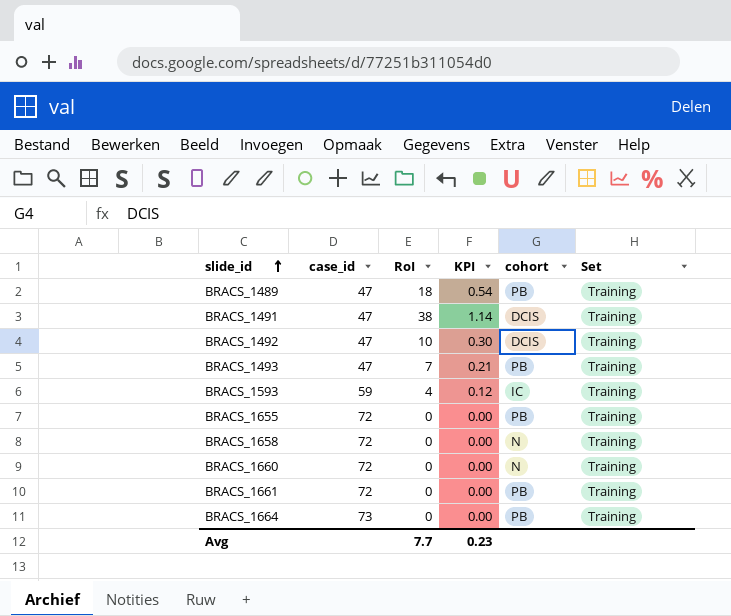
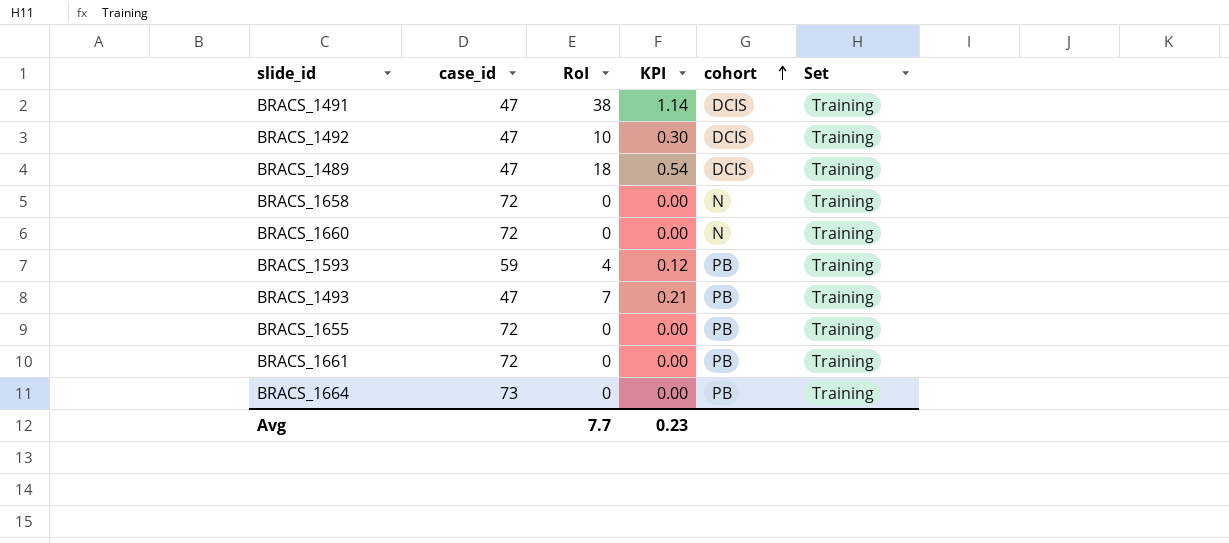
row order: slide_id ascending -> cohort ascending
BRACS_1489 | cohort: PB -> DCIS
BRACS_1593 | cohort: IC -> PB

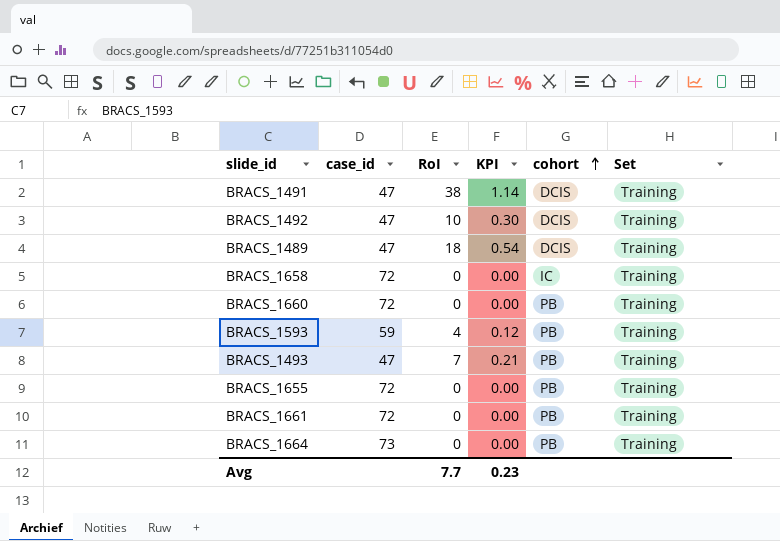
BRACS_1658 | cohort: N -> IC
BRACS_1660 | cohort: N -> PB

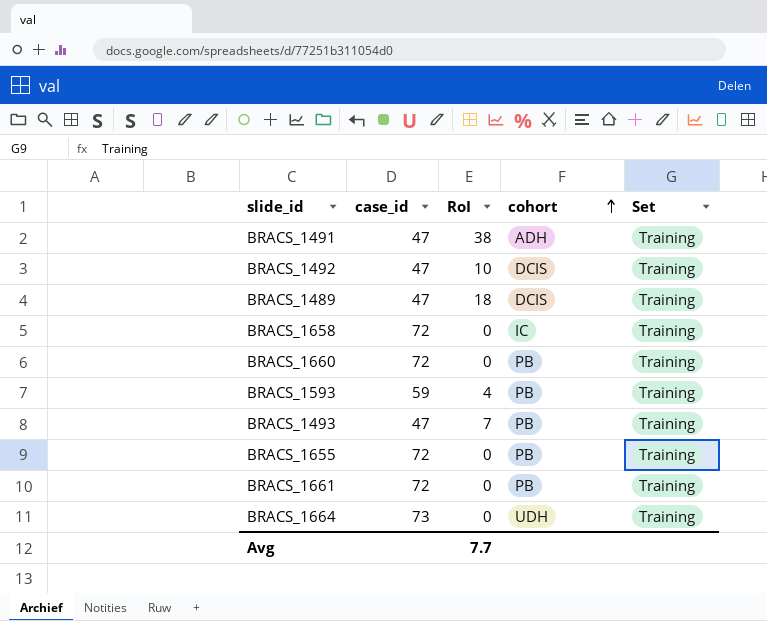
column KPI | formula: [RoI] * 0.03 -> none
BRACS_1491 | cohort: DCIS -> ADH
BRACS_1664 | cohort: PB -> UDH

